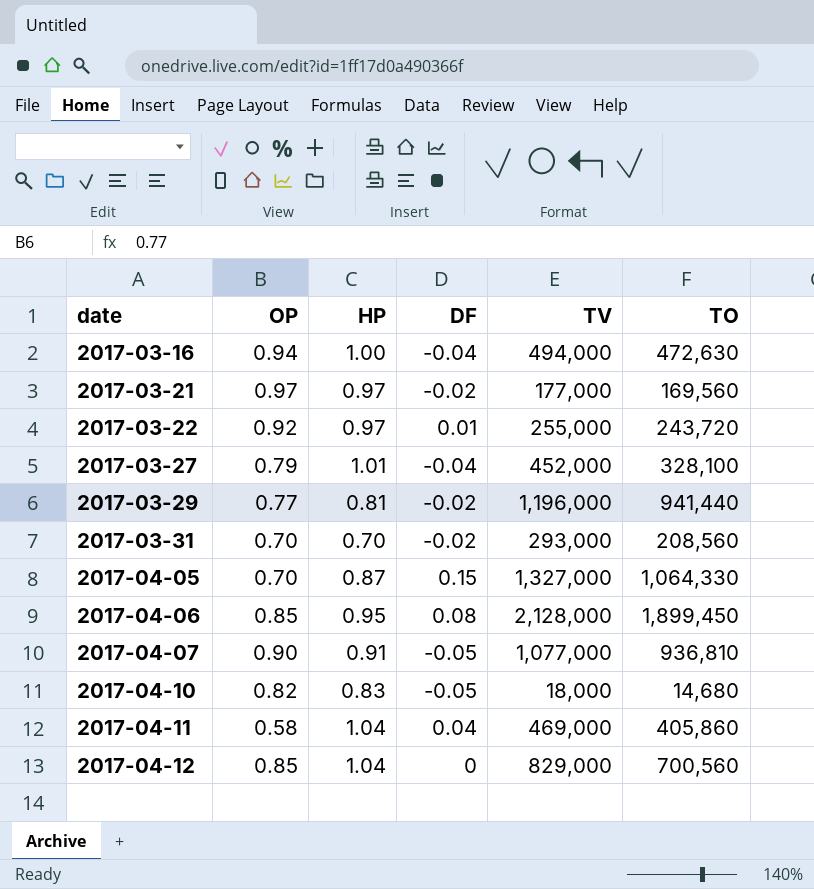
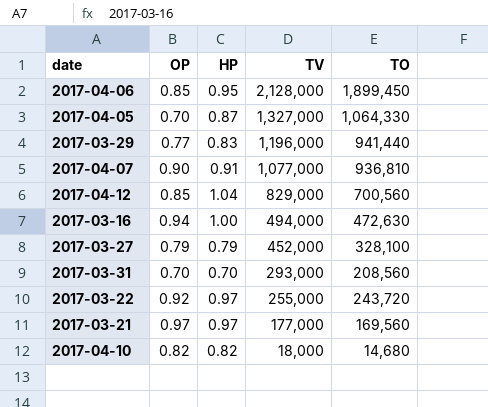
row order: date ascending -> TV descending
column DF | position: 4 -> none
row 2017-04-11: 0.58 | 1.04 | 0.04 | 469,000 | 405,860 -> none
2017-03-29 | HP: 0.81 -> 0.83
2017-03-27 | HP: 1.01 -> 0.79
2017-04-10 | HP: 0.83 -> 0.82

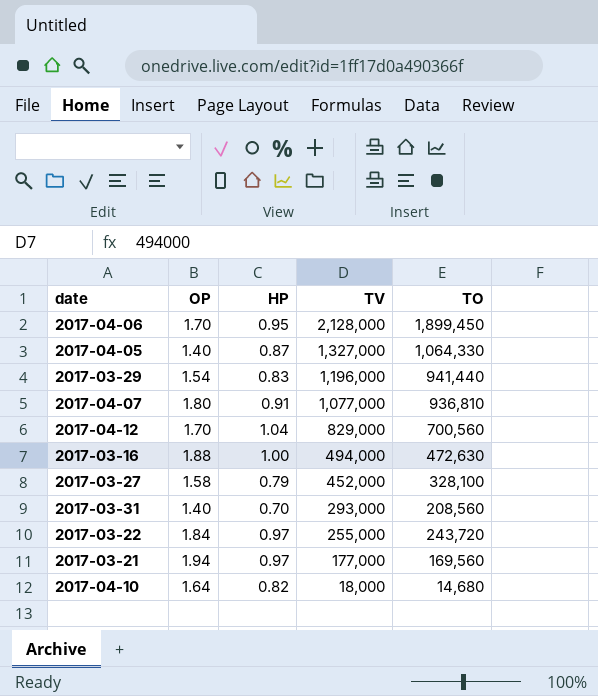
2017-04-06 | OP: 0.85 -> 1.70
2017-04-05 | OP: 0.70 -> 1.40
2017-03-29 | OP: 0.77 -> 1.54
2017-04-07 | OP: 0.90 -> 1.80
2017-04-12 | OP: 0.85 -> 1.70
2017-03-16 | OP: 0.94 -> 1.88
2017-03-27 | OP: 0.79 -> 1.58
2017-03-31 | OP: 0.70 -> 1.40
2017-03-22 | OP: 0.92 -> 1.84
2017-03-21 | OP: 0.97 -> 1.94
2017-04-10 | OP: 0.82 -> 1.64

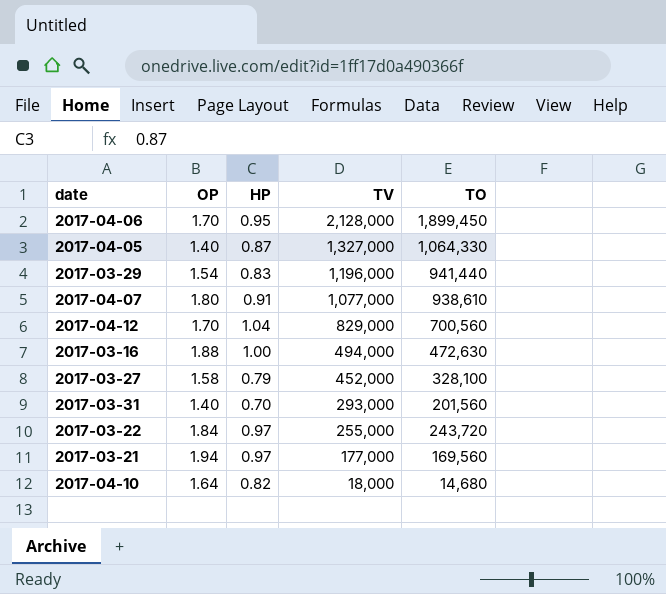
2017-04-07 | TO: 936,810 -> 938,610
2017-03-31 | TO: 208,560 -> 201,560

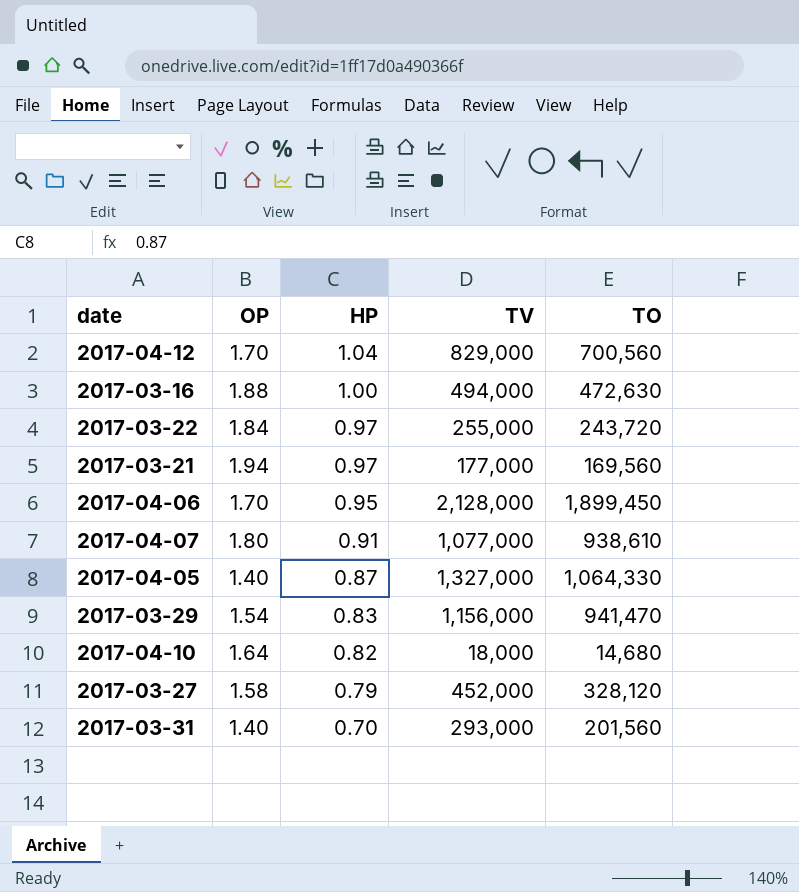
row order: TV descending -> HP descending
2017-03-29 | TV: 1,196,000 -> 1,156,000
2017-03-29 | TO: 941,440 -> 941,470
2017-03-27 | TO: 328,100 -> 328,120

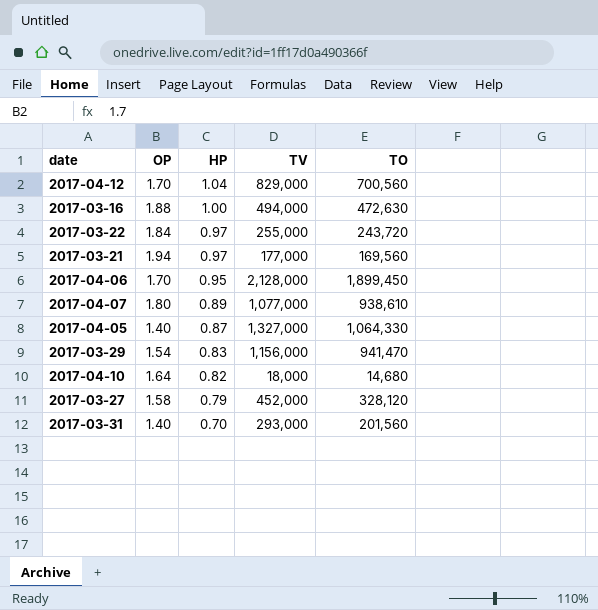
2017-04-07 | HP: 0.91 -> 0.89

